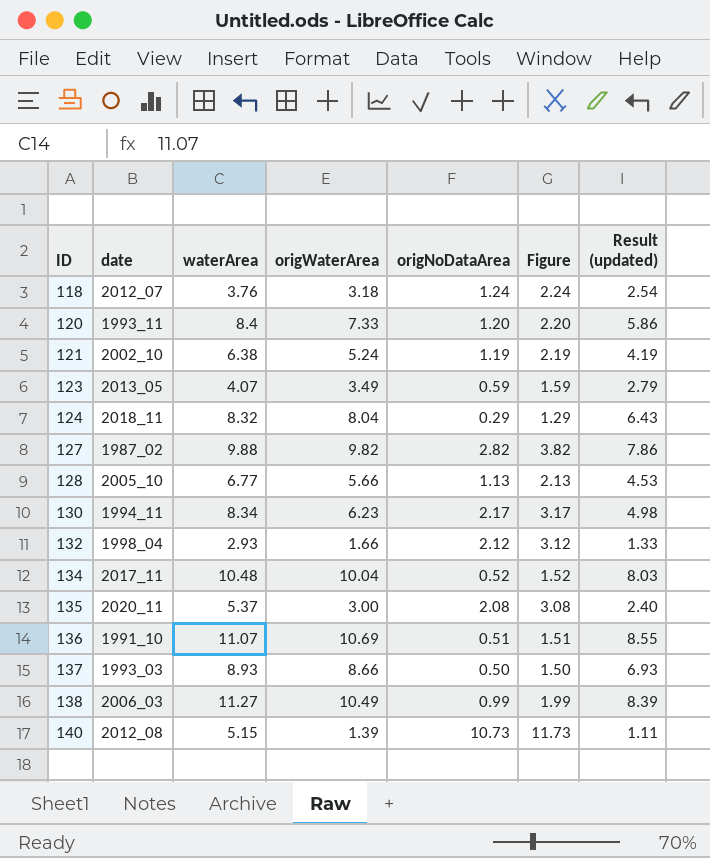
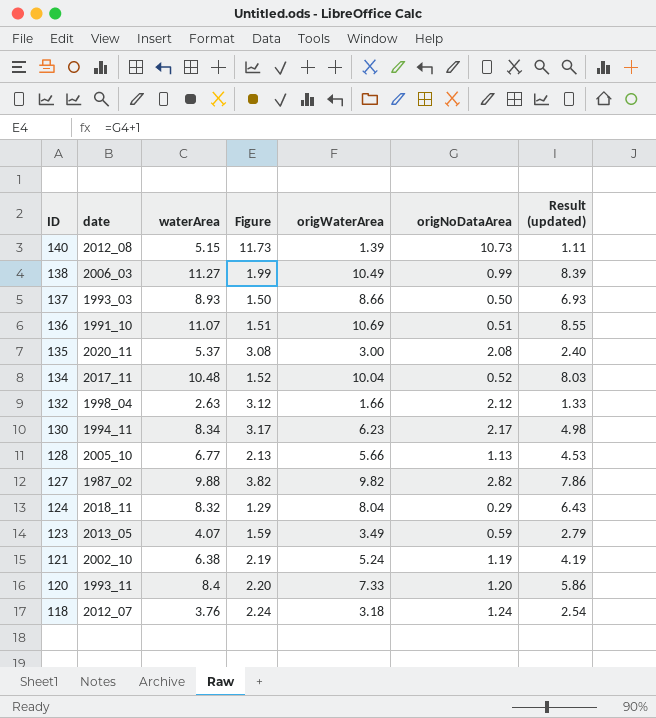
row order: ID ascending -> ID descending
column Figure | position: 6 -> 4
132 | waterArea: 2.93 -> 2.63

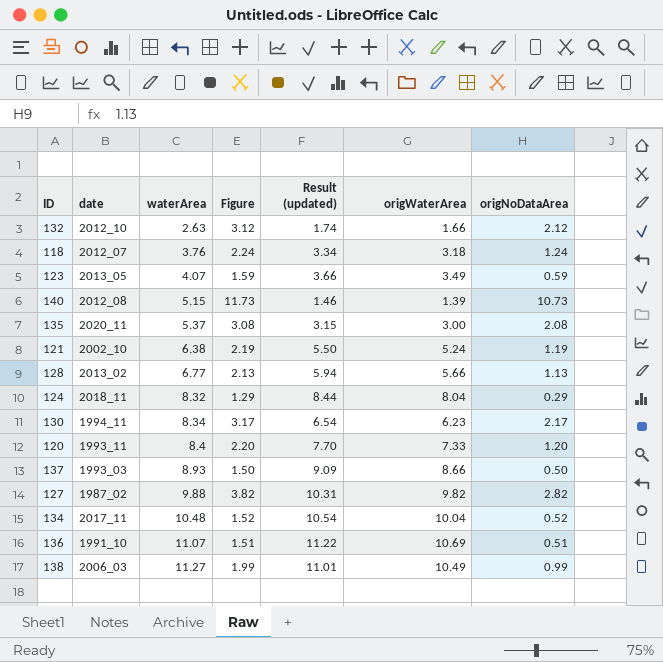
row order: ID descending -> waterArea ascending
column Result (updated) | formula: [origWaterArea] * 0.8 -> [origWaterArea] * 1.05
column Result (updated) | position: 7 -> 5
132 | date: 1998_04 -> 2012_10
128 | date: 2005_10 -> 2013_02

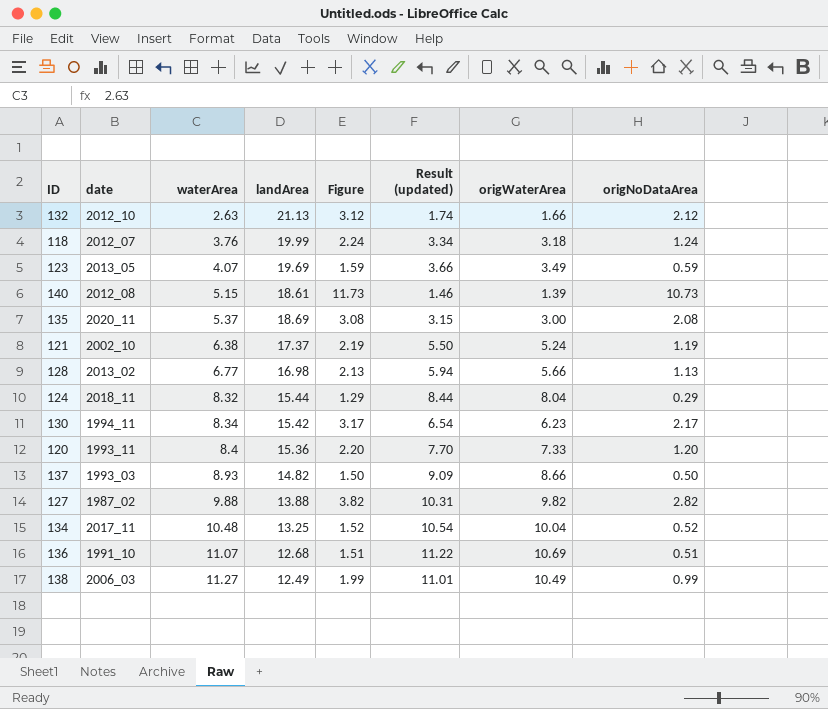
column landArea | position: none -> 4

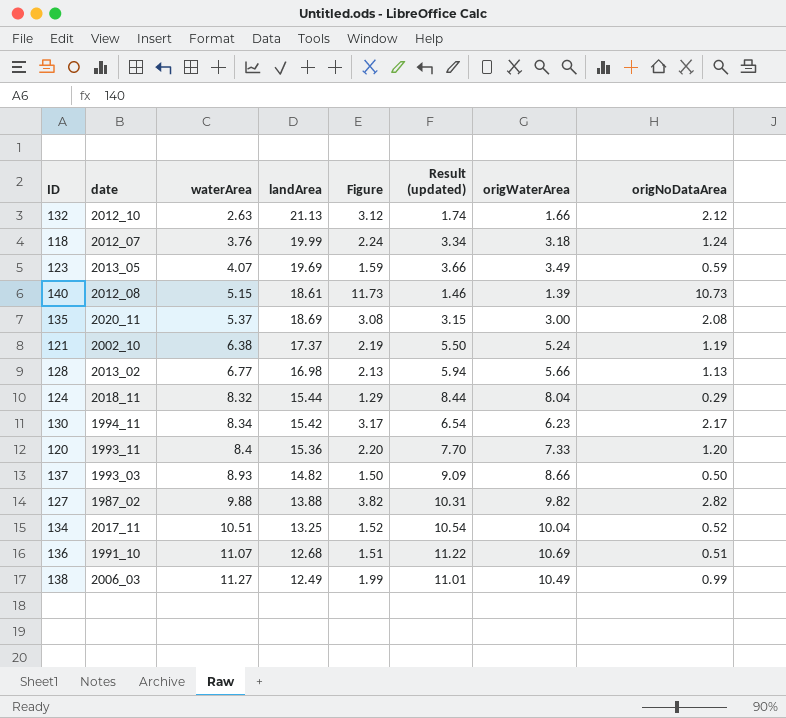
134 | waterArea: 10.48 -> 10.51

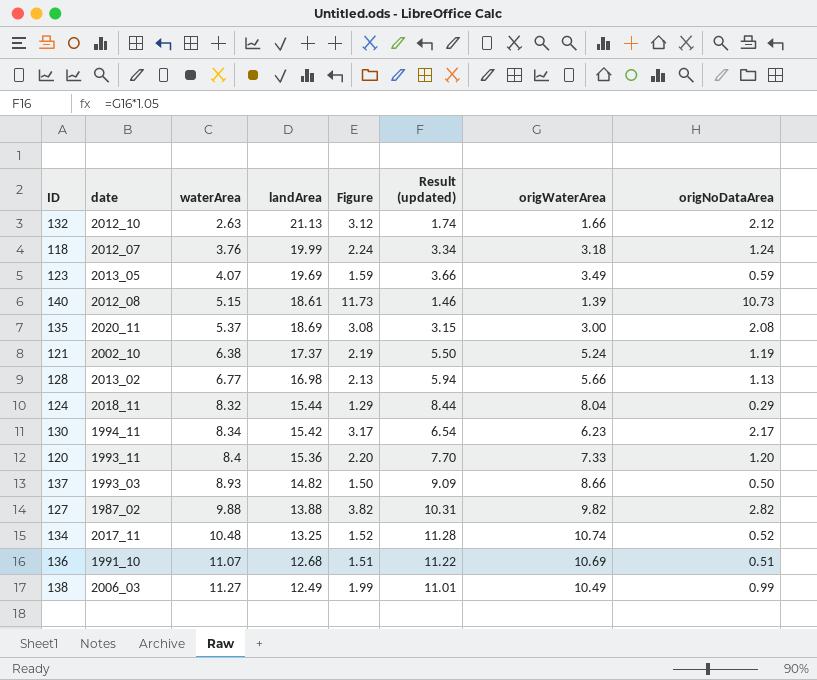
134 | waterArea: 10.51 -> 10.48
134 | Result (updated): 10.54 -> 11.28
134 | origWaterArea: 10.04 -> 10.74

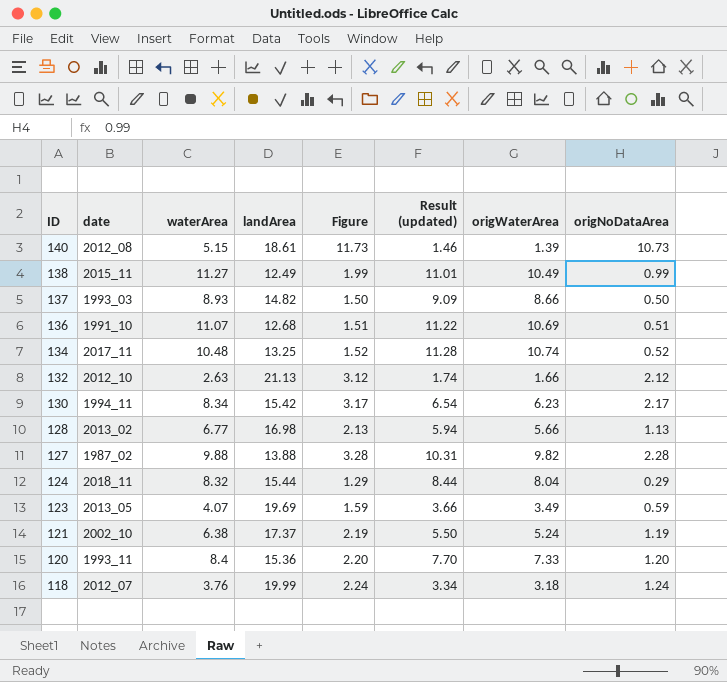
row order: waterArea ascending -> ID descending
row 135: 2020_11 | 5.37 | 18.69 | 3.08 | 3.15 | 3.00 | 2.08 -> none
138 | date: 2006_03 -> 2015_11
127 | Figure: 3.82 -> 3.28
127 | origNoDataArea: 2.82 -> 2.28

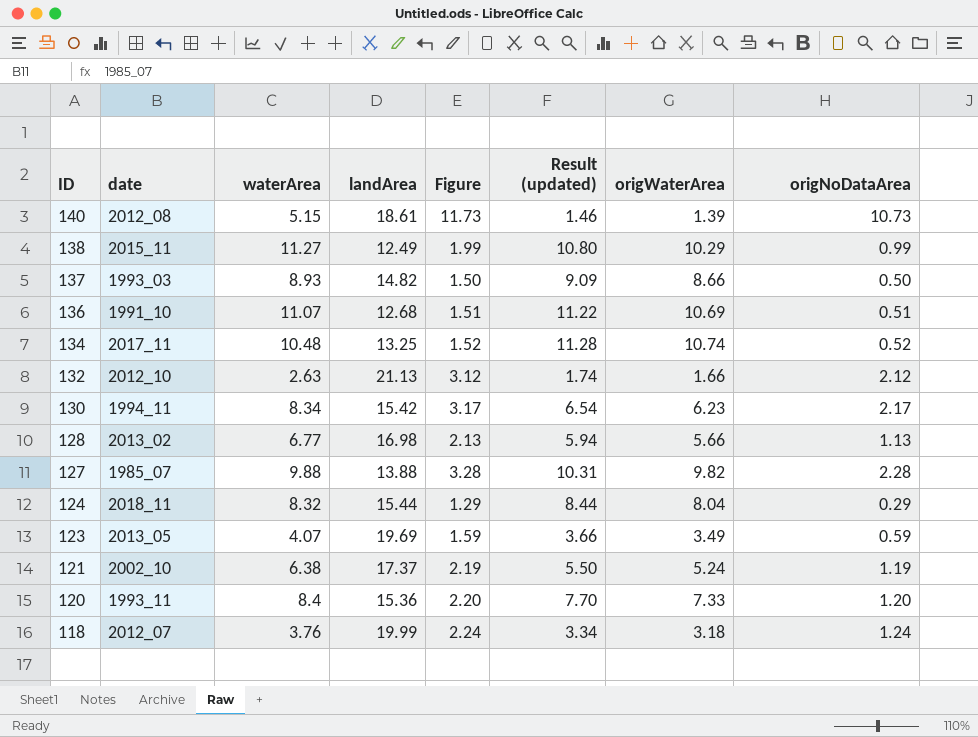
138 | Result (updated): 11.01 -> 10.80
138 | origWaterArea: 10.49 -> 10.29
127 | date: 1987_02 -> 1985_07

